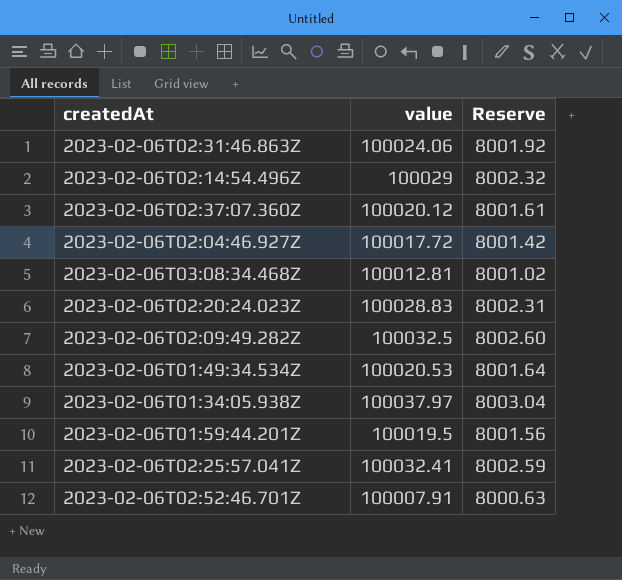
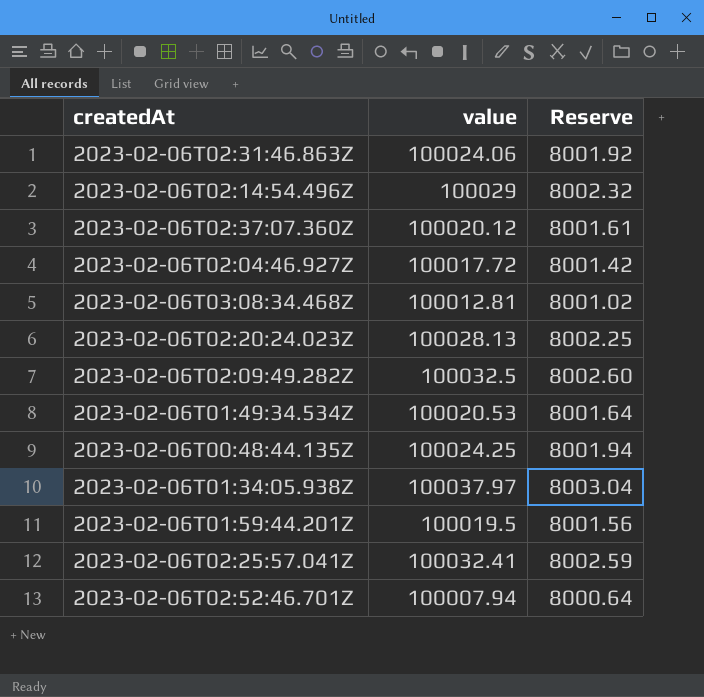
2023-02-06T02:20:24.023Z | value: 100028.83 -> 100028.13
2023-02-06T02:20:24.023Z | Reserve: 8002.31 -> 8002.25
row 2023-02-06T00:48:44.135Z: none -> 100024.25 | 8001.94
2023-02-06T02:52:46.701Z | value: 100007.91 -> 100007.94
2023-02-06T02:52:46.701Z | Reserve: 8000.63 -> 8000.64

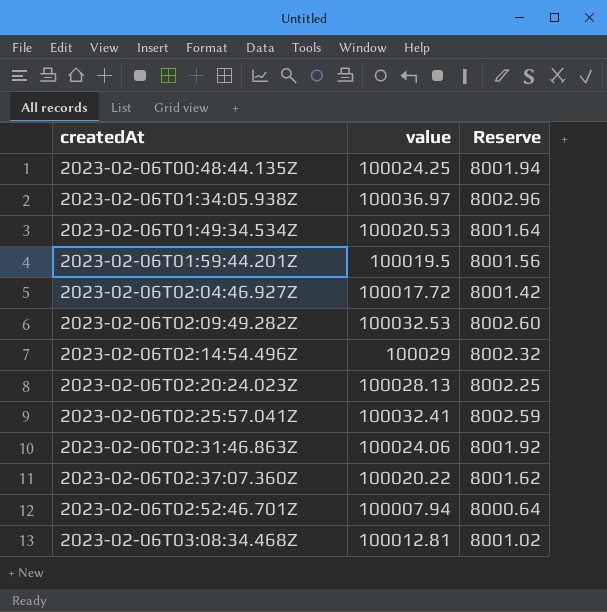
row order: none -> createdAt ascending
2023-02-06T01:34:05.938Z | value: 100037.97 -> 100036.97
2023-02-06T01:34:05.938Z | Reserve: 8003.04 -> 8002.96
2023-02-06T02:09:49.282Z | value: 100032.5 -> 100032.53
2023-02-06T02:37:07.360Z | value: 100020.12 -> 100020.22
2023-02-06T02:37:07.360Z | Reserve: 8001.61 -> 8001.62

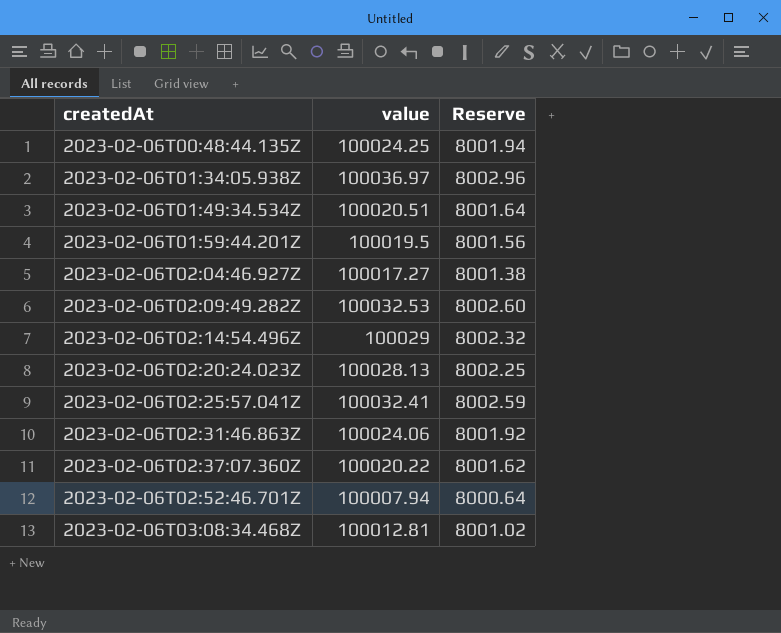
2023-02-06T01:49:34.534Z | value: 100020.53 -> 100020.51
2023-02-06T02:04:46.927Z | value: 100017.72 -> 100017.27
2023-02-06T02:04:46.927Z | Reserve: 8001.42 -> 8001.38

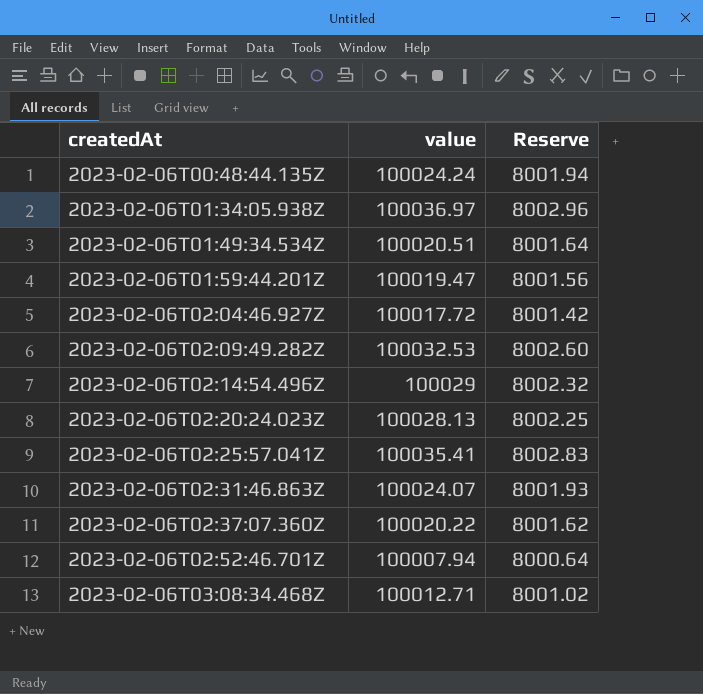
2023-02-06T00:48:44.135Z | value: 100024.25 -> 100024.24
2023-02-06T01:59:44.201Z | value: 100019.5 -> 100019.47
2023-02-06T02:04:46.927Z | value: 100017.27 -> 100017.72
2023-02-06T02:04:46.927Z | Reserve: 8001.38 -> 8001.42
2023-02-06T02:25:57.041Z | value: 100032.41 -> 100035.41
2023-02-06T02:25:57.041Z | Reserve: 8002.59 -> 8002.83
2023-02-06T02:31:46.863Z | value: 100024.06 -> 100024.07
2023-02-06T02:31:46.863Z | Reserve: 8001.92 -> 8001.93
2023-02-06T03:08:34.468Z | value: 100012.81 -> 100012.71

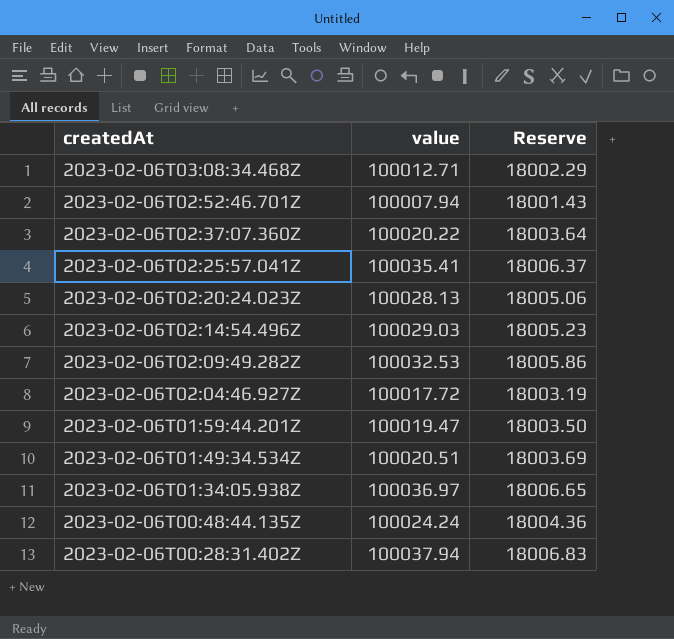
row order: createdAt ascending -> createdAt descending
column Reserve | formula: [value] * 0.08 -> [value] * 0.18
row 2023-02-06T02:31:46.863Z: 100024.07 | 8001.93 -> none
2023-02-06T02:14:54.496Z | value: 100029 -> 100029.03
row 2023-02-06T00:28:31.402Z: none -> 100037.94 | 18006.83

